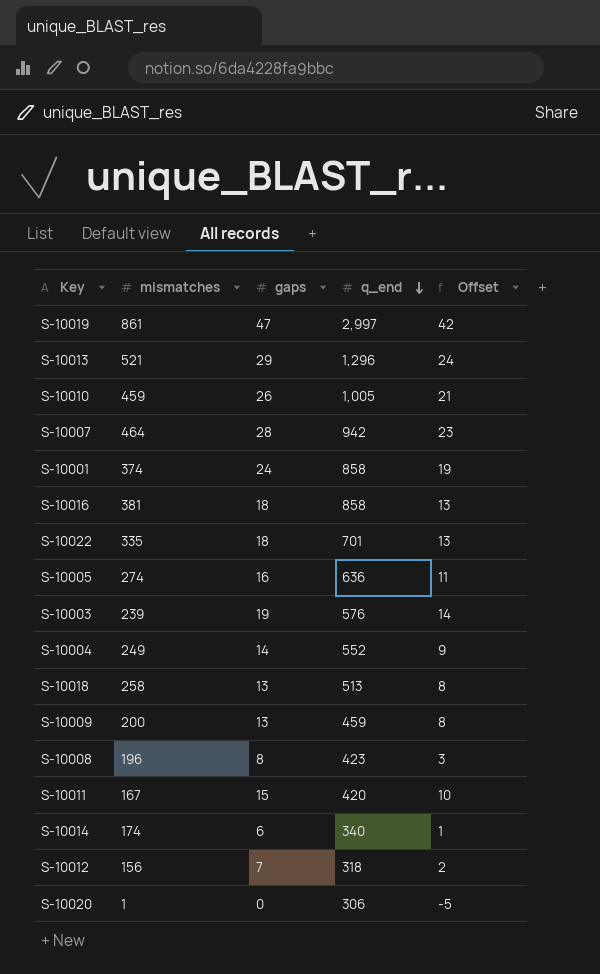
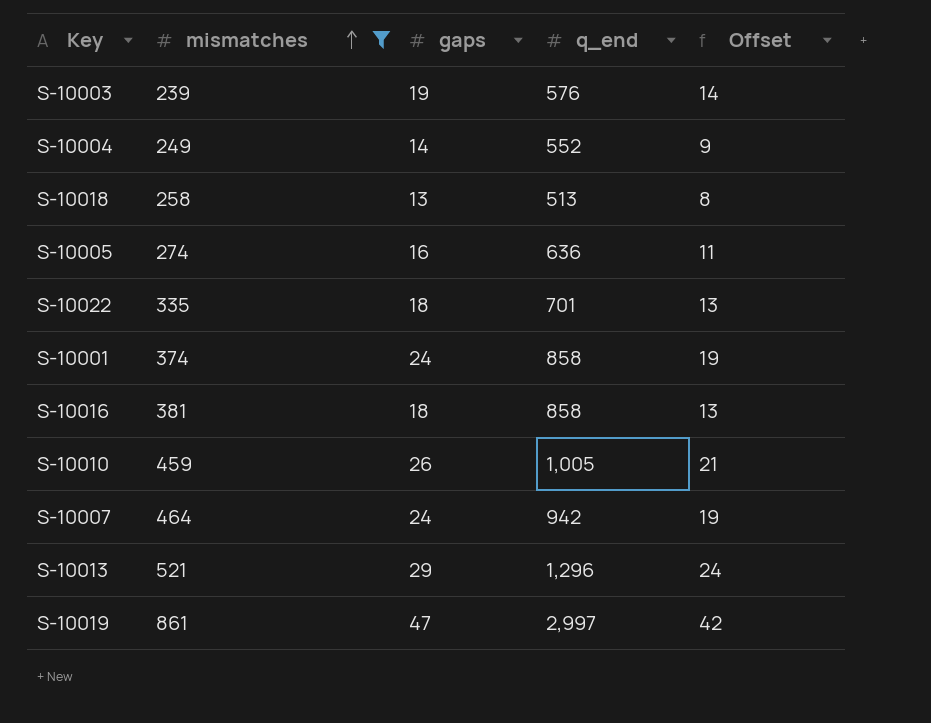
filter: none -> mismatches >= 239
row order: q_end descending -> mismatches ascending
S-10007 | gaps: 28 -> 24
S-10007 | Offset: 23 -> 19

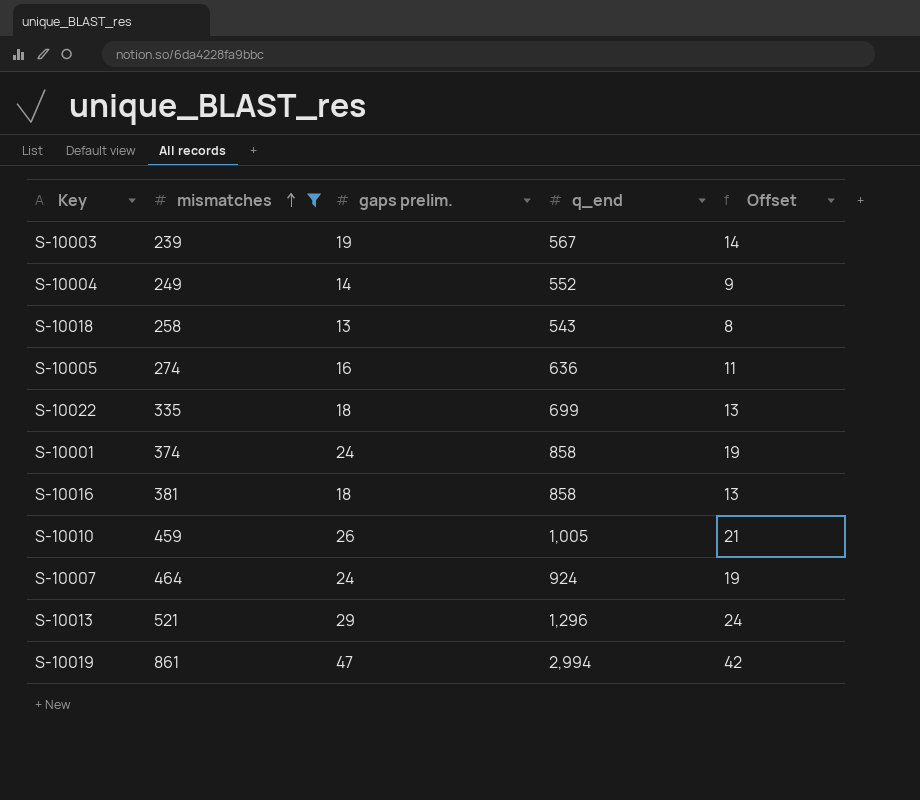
column name: gaps -> gaps prelim.
S-10003 | q_end: 576 -> 567
S-10018 | q_end: 513 -> 543
S-10022 | q_end: 701 -> 699
S-10007 | q_end: 942 -> 924
S-10019 | q_end: 2,997 -> 2,994

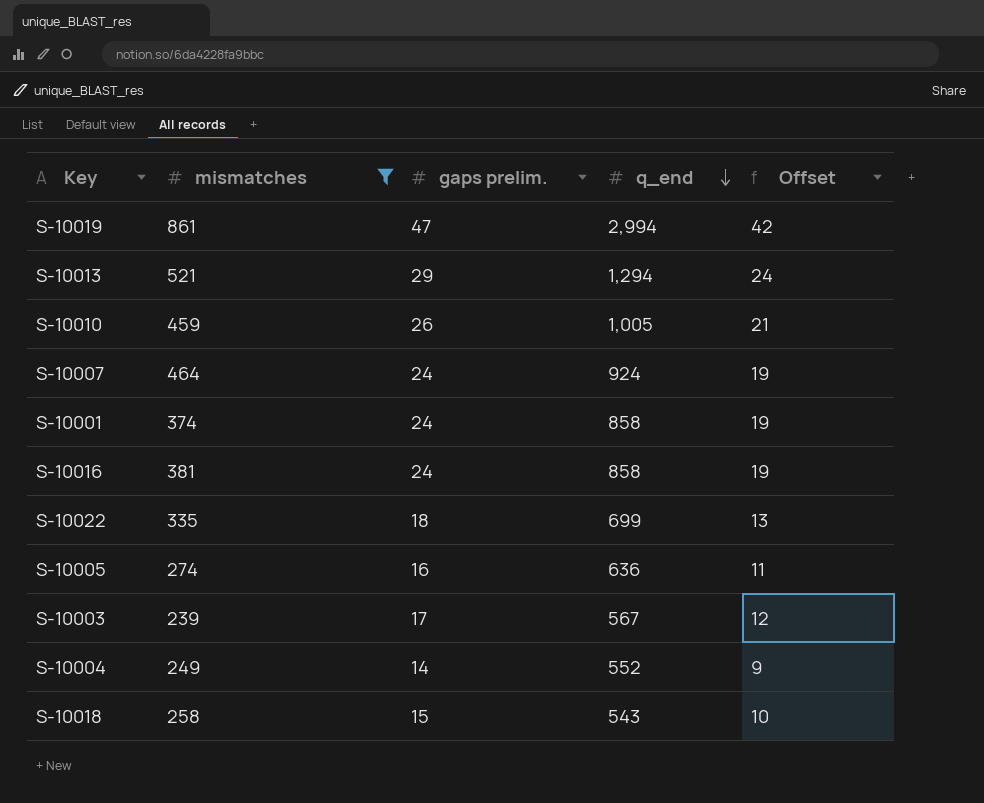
row order: mismatches ascending -> q_end descending
S-10013 | q_end: 1,296 -> 1,294
S-10016 | gaps prelim.: 18 -> 24
S-10016 | Offset: 13 -> 19
S-10003 | gaps prelim.: 19 -> 17
S-10003 | Offset: 14 -> 12
S-10018 | gaps prelim.: 13 -> 15
S-10018 | Offset: 8 -> 10

